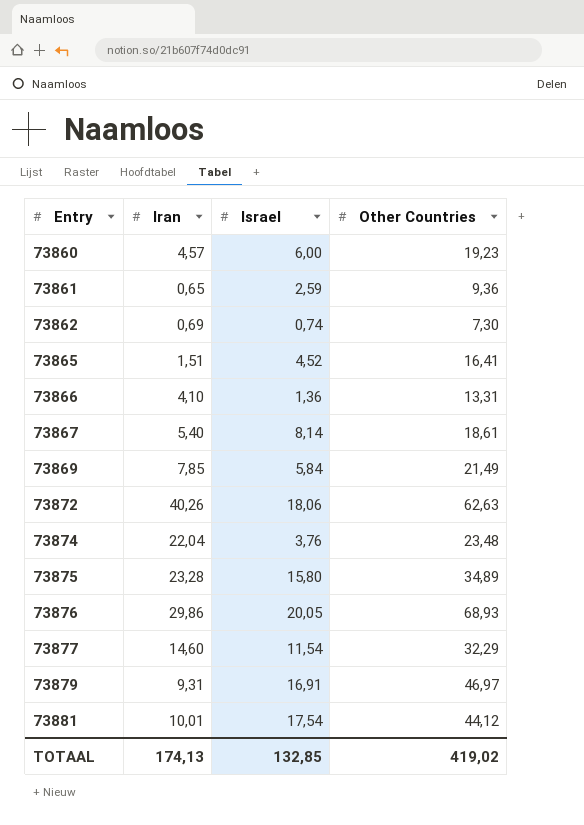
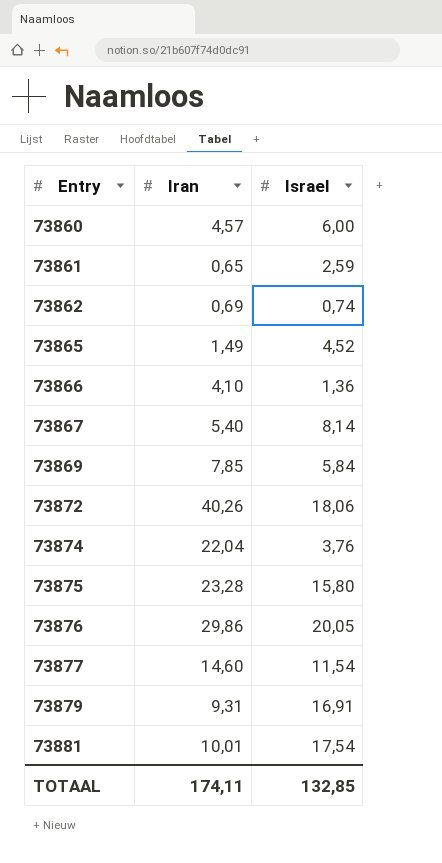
column Other Countries | position: 4 -> none
73865 | Iran: 1,51 -> 1,49
TOTAAL | Iran: 174,13 -> 174,11

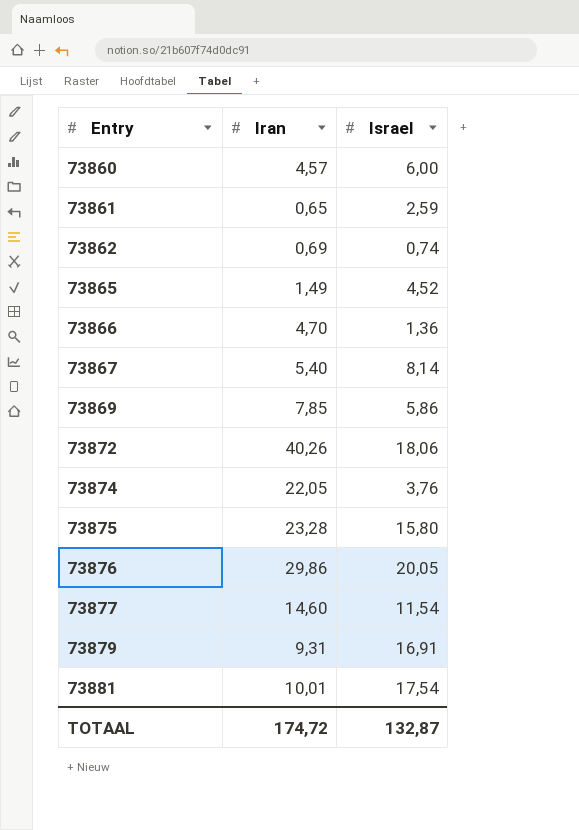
73866 | Iran: 4,10 -> 4,70
73869 | Israel: 5,84 -> 5,86
73874 | Iran: 22,04 -> 22,05
TOTAAL | Iran: 174,11 -> 174,72
TOTAAL | Israel: 132,85 -> 132,87

